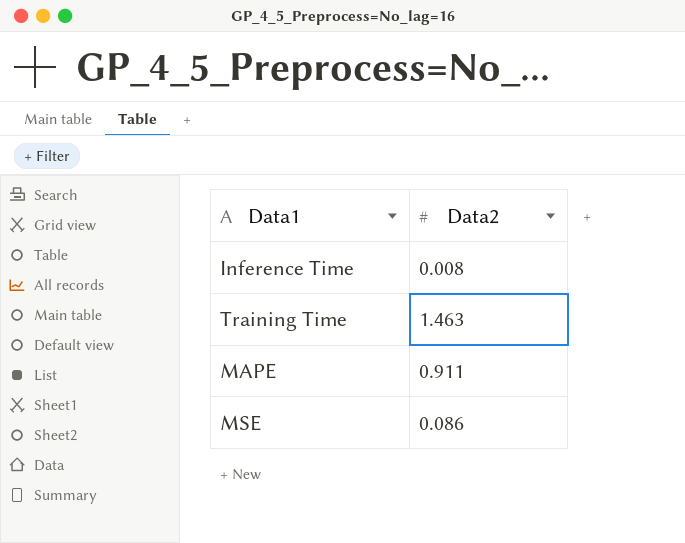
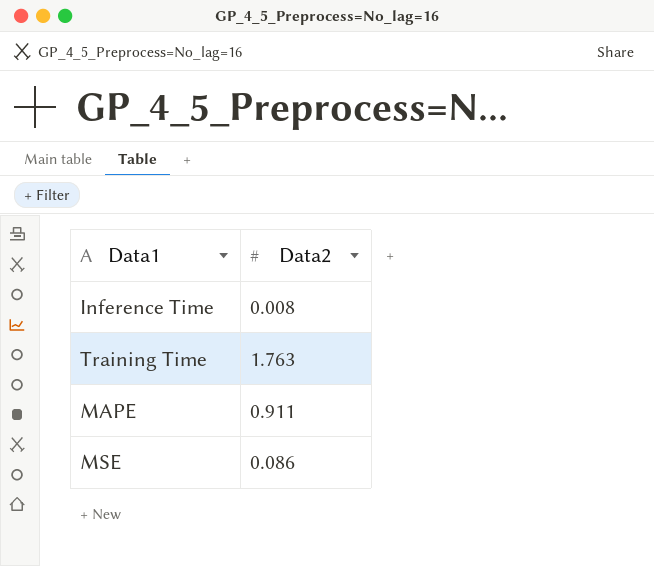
Training Time | Data2: 1.463 -> 1.763

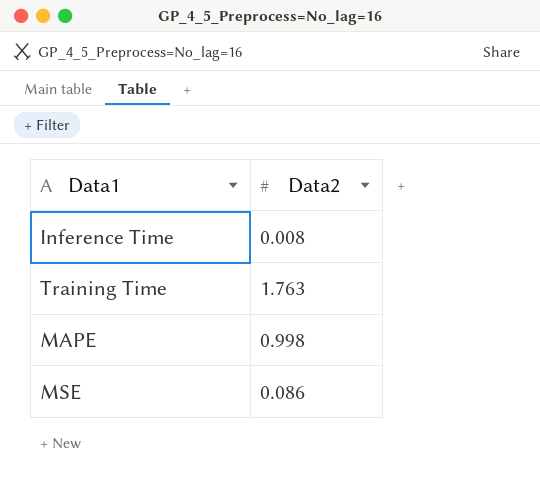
MAPE | Data2: 0.911 -> 0.998

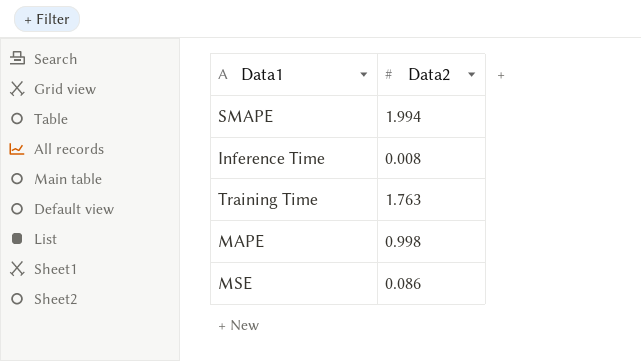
row SMAPE: none -> 1.994

